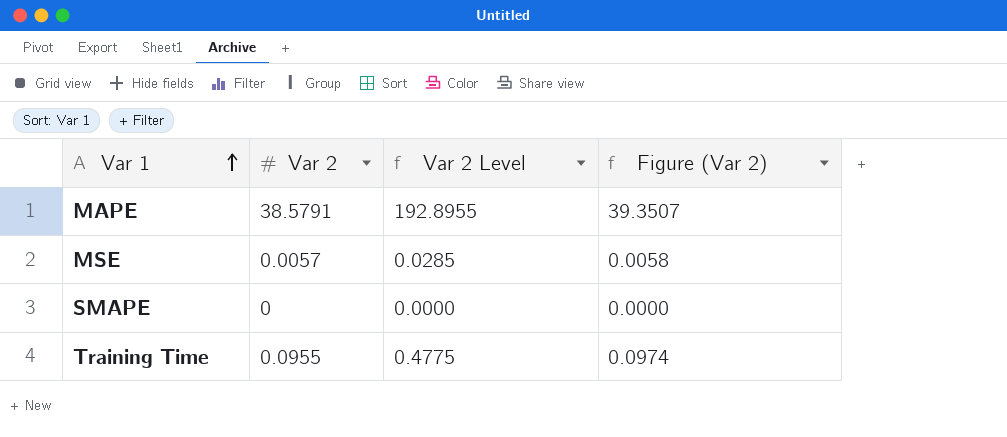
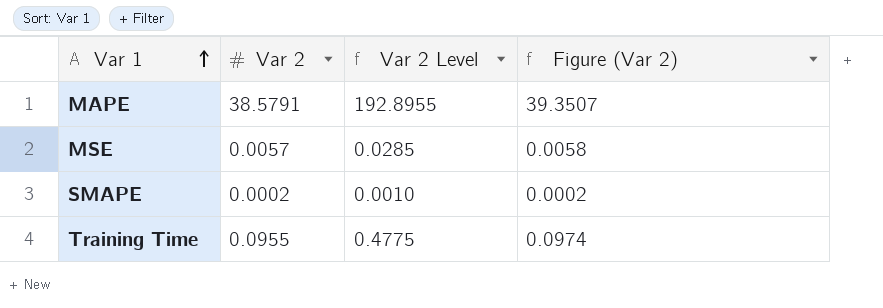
SMAPE | Var 2: 0 -> 0.0002
SMAPE | Var 2 Level: 0.0000 -> 0.0010
SMAPE | Figure (Var 2): 0.0000 -> 0.0002

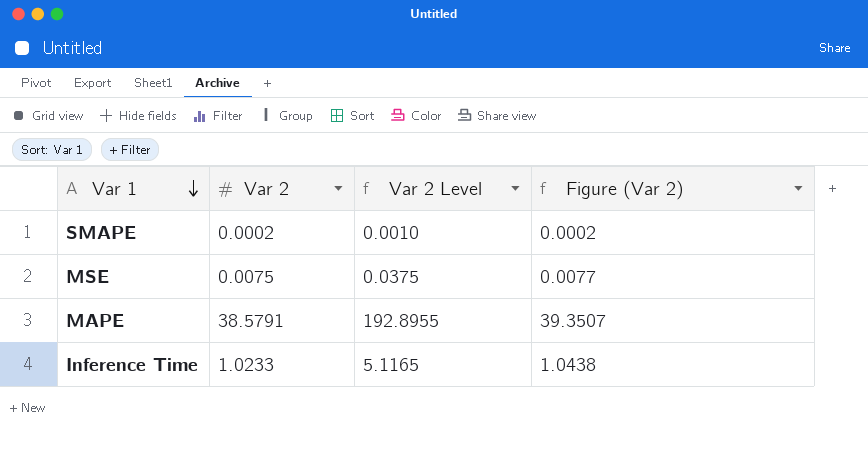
row order: Var 1 ascending -> Var 1 descending
row Training Time: 0.0955 | 0.4775 | 0.0974 -> none
MSE | Var 2: 0.0057 -> 0.0075
MSE | Var 2 Level: 0.0285 -> 0.0375
MSE | Figure (Var 2): 0.0058 -> 0.0077
row Inference Time: none -> 1.0233 | 5.1165 | 1.0438

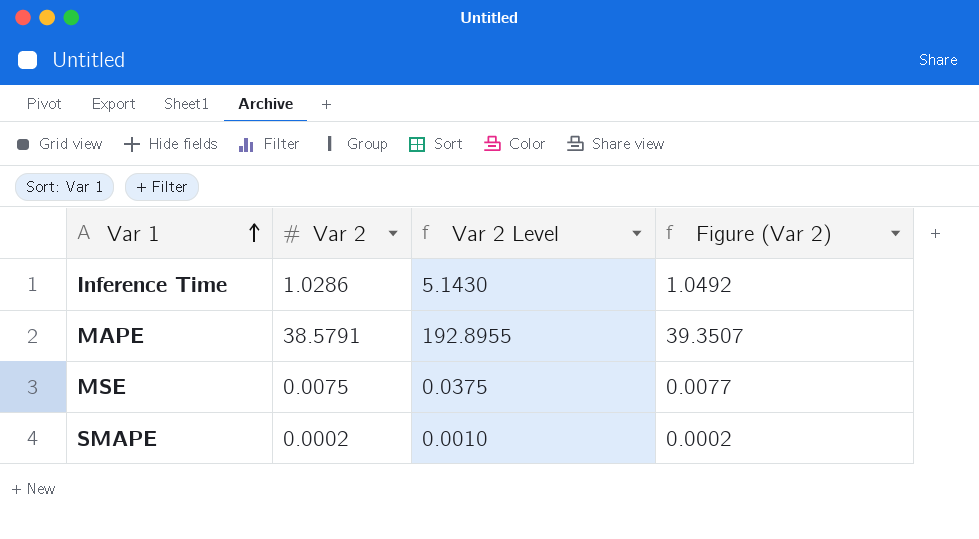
row order: Var 1 descending -> Var 1 ascending
Inference Time | Var 2: 1.0233 -> 1.0286
Inference Time | Var 2 Level: 5.1165 -> 5.1430
Inference Time | Figure (Var 2): 1.0438 -> 1.0492

